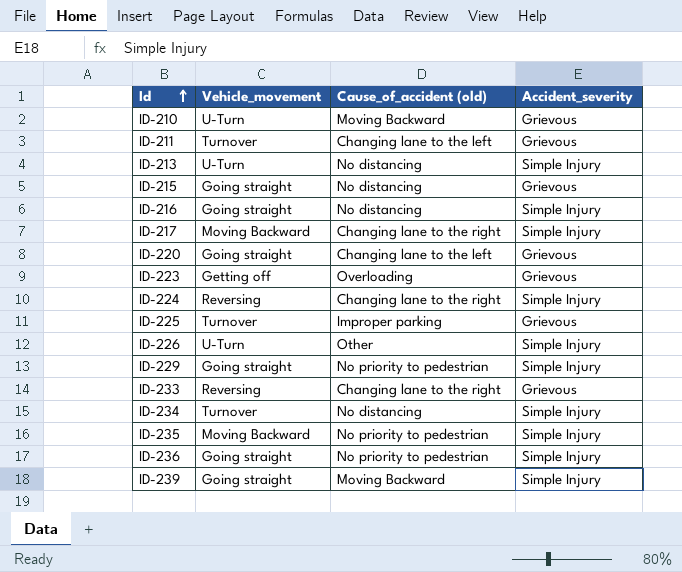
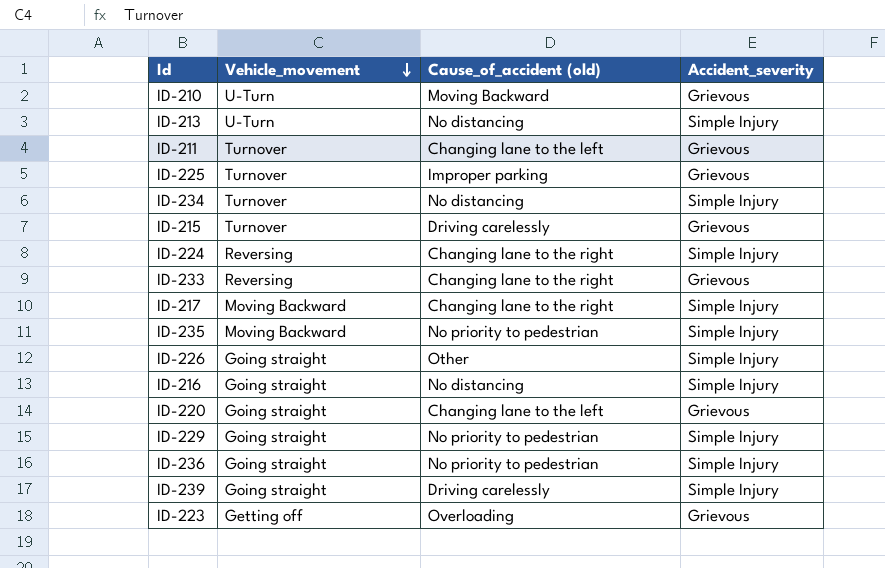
row order: Id ascending -> Vehicle_movement descending
ID-215 | Vehicle_movement: Going straight -> Turnover
ID-215 | Cause_of_accident (old): No distancing -> Driving carelessly
ID-226 | Vehicle_movement: U-Turn -> Going straight
ID-239 | Cause_of_accident (old): Moving Backward -> Driving carelessly

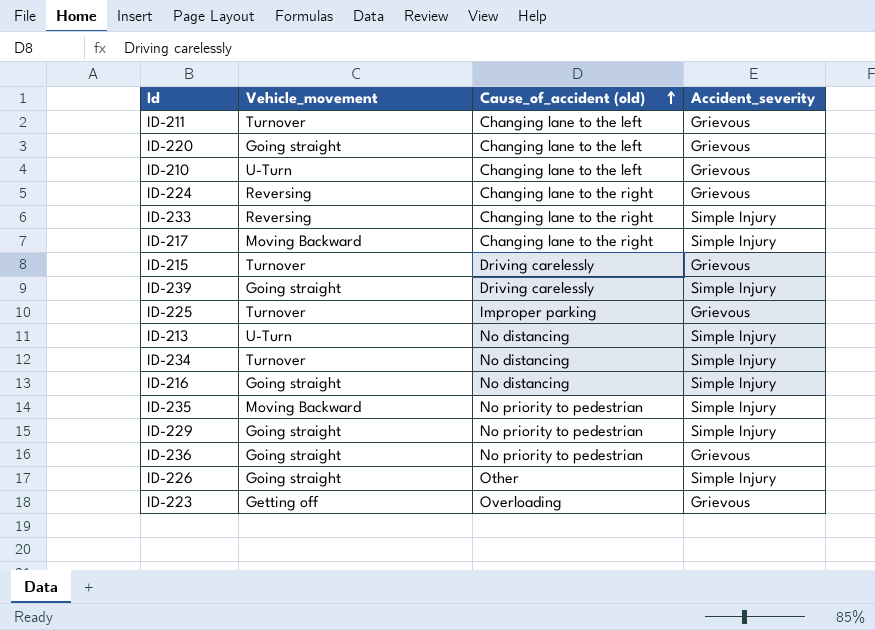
row order: Vehicle_movement descending -> Cause_of_accident (old) ascending
ID-210 | Cause_of_accident (old): Moving Backward -> Changing lane to the left
ID-224 | Accident_severity: Simple Injury -> Grievous
ID-233 | Accident_severity: Grievous -> Simple Injury
ID-236 | Accident_severity: Simple Injury -> Grievous

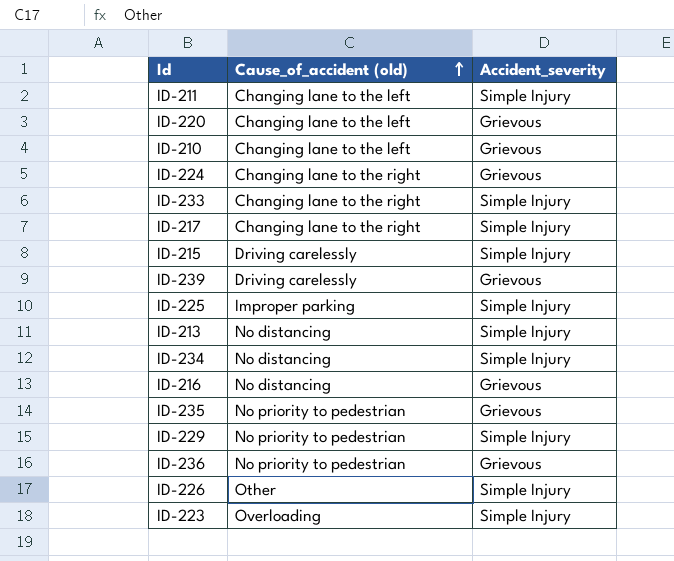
column Vehicle_movement | position: 2 -> none
ID-211 | Accident_severity: Grievous -> Simple Injury
ID-215 | Accident_severity: Grievous -> Simple Injury
ID-239 | Accident_severity: Simple Injury -> Grievous
ID-225 | Accident_severity: Grievous -> Simple Injury
ID-216 | Accident_severity: Simple Injury -> Grievous
ID-235 | Accident_severity: Simple Injury -> Grievous
ID-223 | Accident_severity: Grievous -> Simple Injury

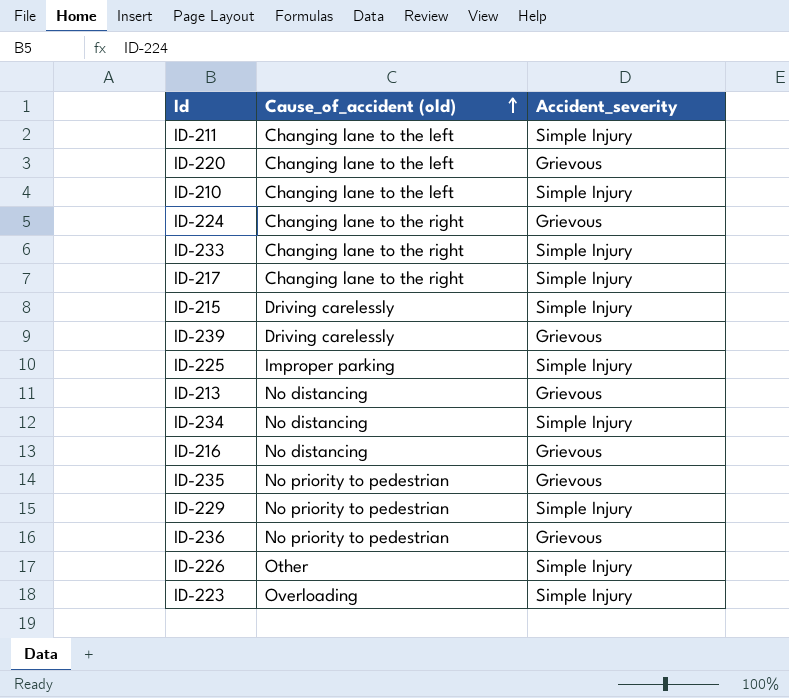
ID-210 | Accident_severity: Grievous -> Simple Injury
ID-213 | Accident_severity: Simple Injury -> Grievous

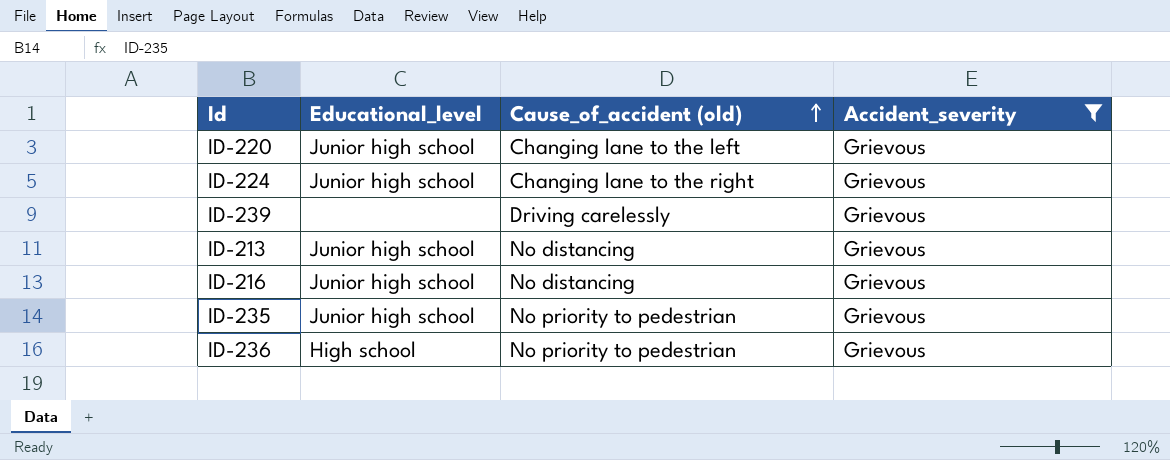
filter: none -> Accident_severity = Grievous
column Educational_level | position: none -> 2

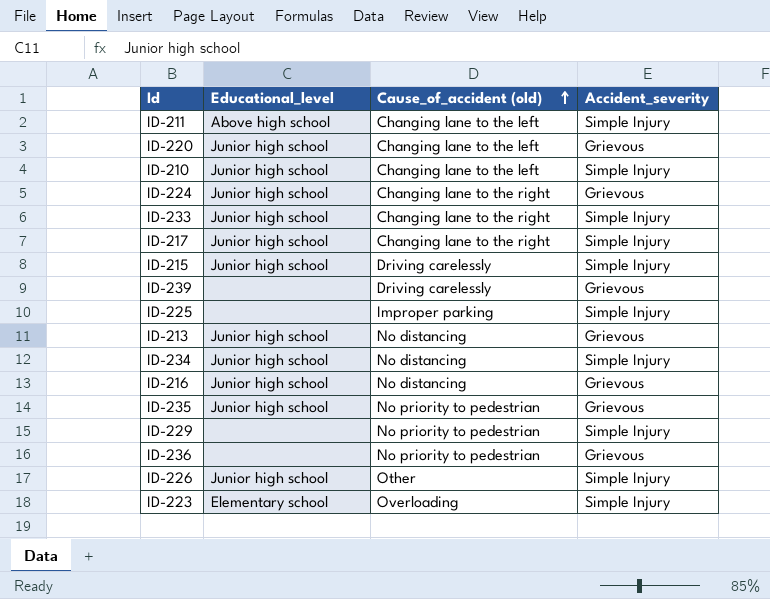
filter: Accident_severity = Grievous -> none
ID-236 | Educational_level: High school -> none

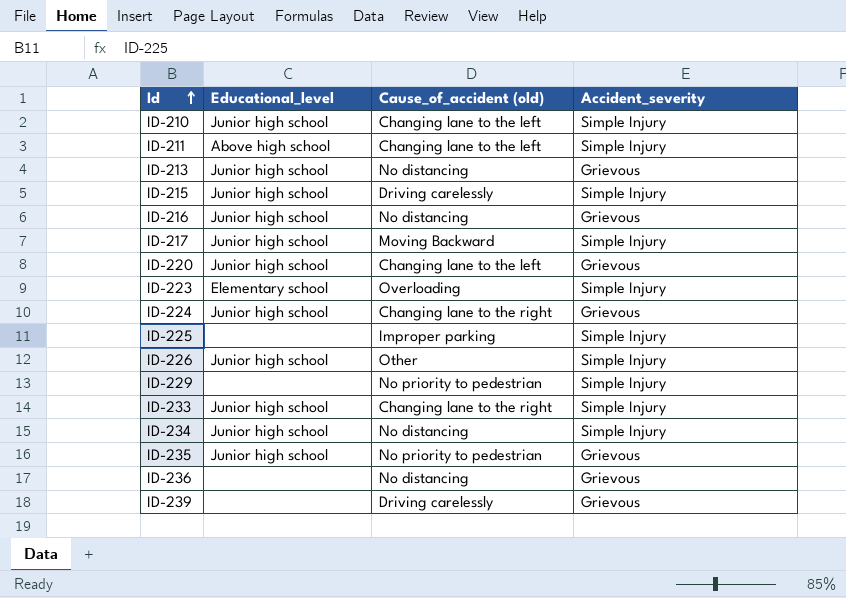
row order: Cause_of_accident (old) ascending -> Id ascending
ID-217 | Cause_of_accident (old): Changing lane to the right -> Moving Backward
ID-236 | Cause_of_accident (old): No priority to pedestrian -> No distancing

